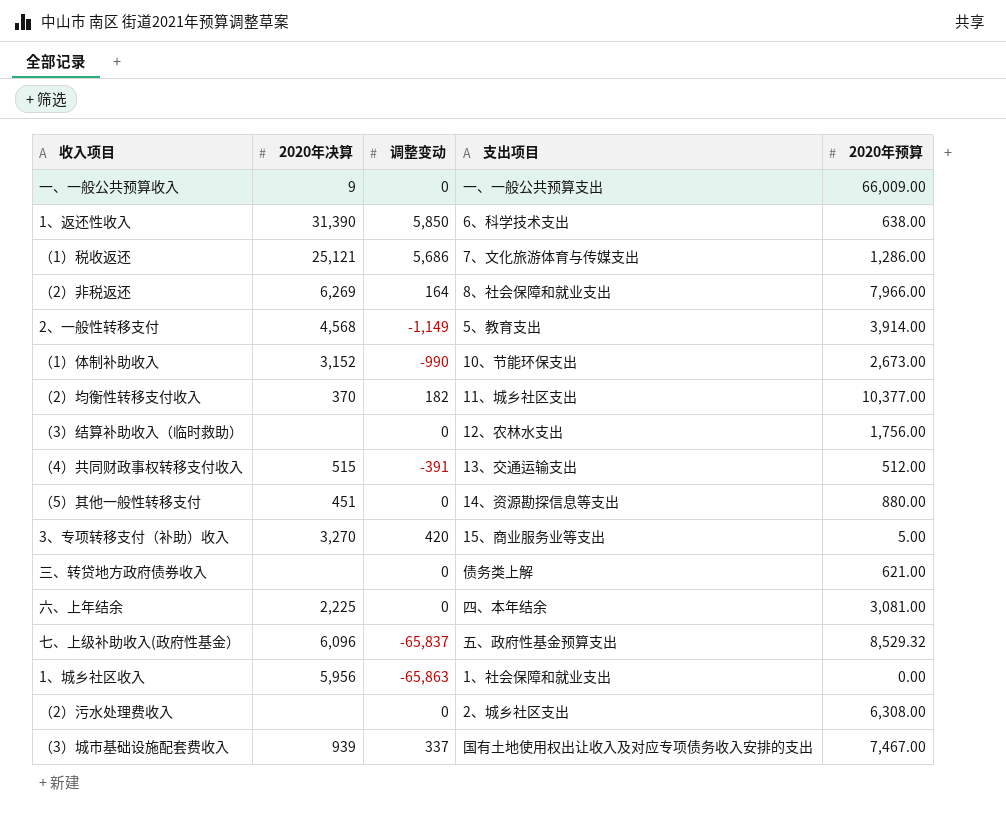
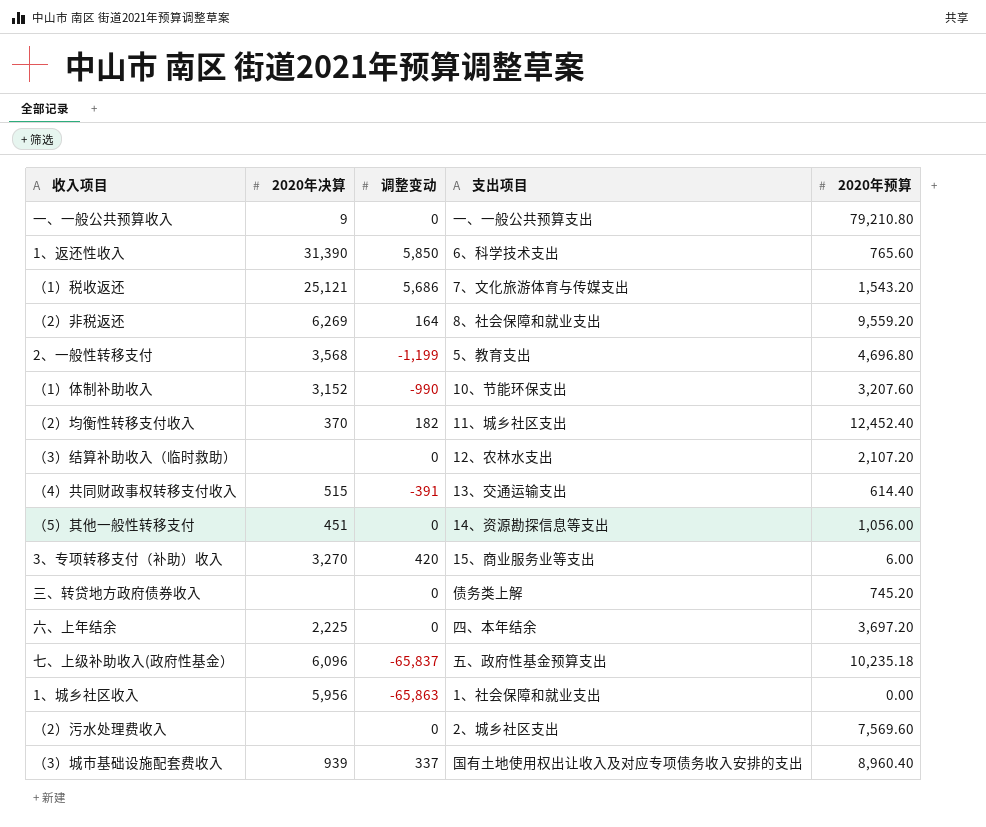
一、一般公共预算收入 | 2020年预算: 66,009.00 -> 79,210.80
1、返还性收入 | 2020年预算: 638.00 -> 765.60
（1）税收返还 | 2020年预算: 1,286.00 -> 1,543.20
（2）非税返还 | 2020年预算: 7,966.00 -> 9,559.20
2、一般性转移支付 | 2020年决算: 4,568 -> 3,568
2、一般性转移支付 | 调整变动: -1,149 -> -1,199
2、一般性转移支付 | 2020年预算: 3,914.00 -> 4,696.80
（1）体制补助收入 | 2020年预算: 2,673.00 -> 3,207.60
（2）均衡性转移支付收入 | 2020年预算: 10,377.00 -> 12,452.40
（3）结算补助收入（临时救助） | 2020年预算: 1,756.00 -> 2,107.20
（4）共同财政事权转移支付收入 | 2020年预算: 512.00 -> 614.40
（5）其他一般性转移支付 | 2020年预算: 880.00 -> 1,056.00
3、专项转移支付（补助）收入 | 2020年预算: 5.00 -> 6.00
三、转贷地方政府债券收入 | 2020年预算: 621.00 -> 745.20
六、上年结余 | 2020年预算: 3,081.00 -> 3,697.20
七、上级补助收入(政府性基金） | 2020年预算: 8,529.32 -> 10,235.18
（2）污水处理费收入 | 2020年预算: 6,308.00 -> 7,569.60
（3）城市基础设施配套费收入 | 2020年预算: 7,467.00 -> 8,960.40

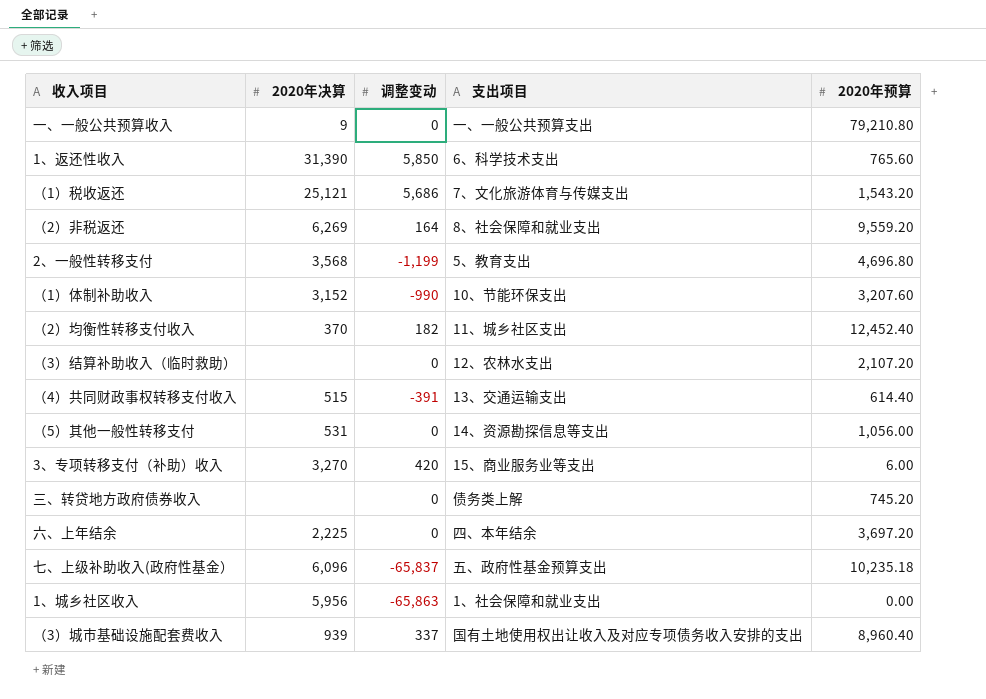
row （2）污水处理费收入: none | 0 | 2、城乡社区支出 | 7,569.60 -> none
（5）其他一般性转移支付 | 2020年决算: 451 -> 531

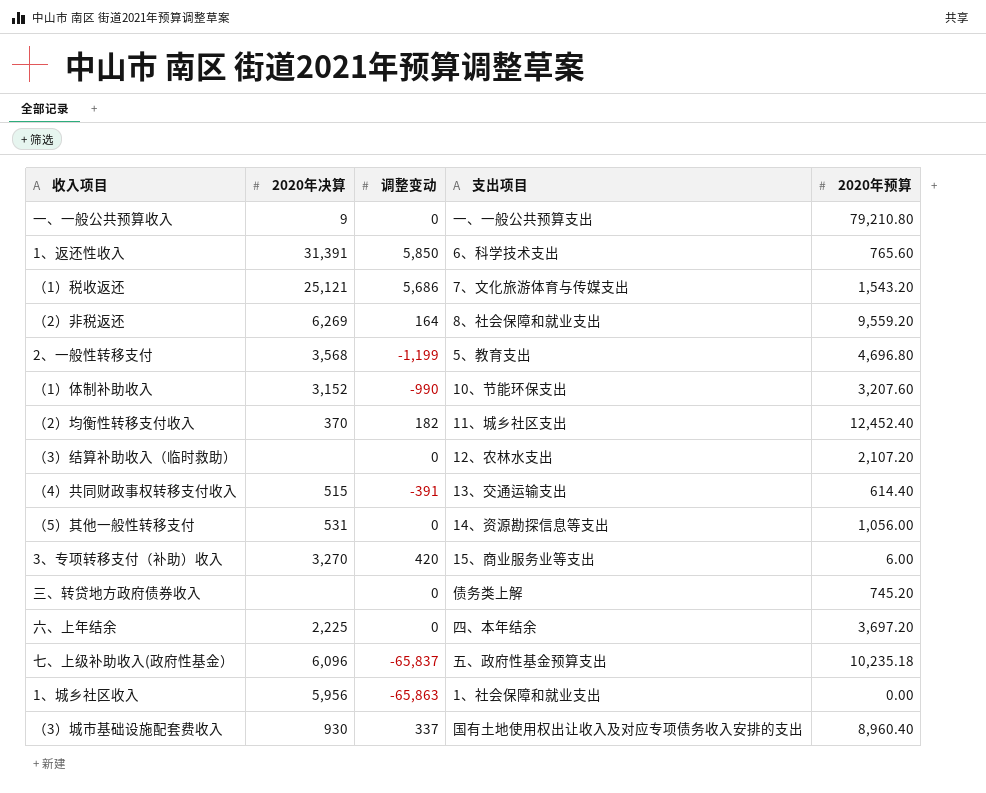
1、返还性收入 | 2020年决算: 31,390 -> 31,391
（3）城市基础设施配套费收入 | 2020年决算: 939 -> 930

